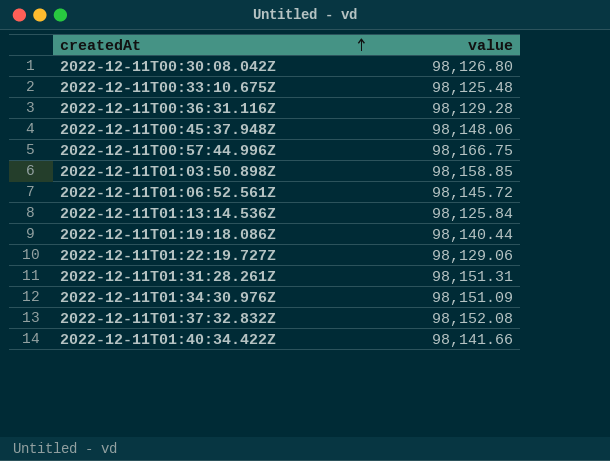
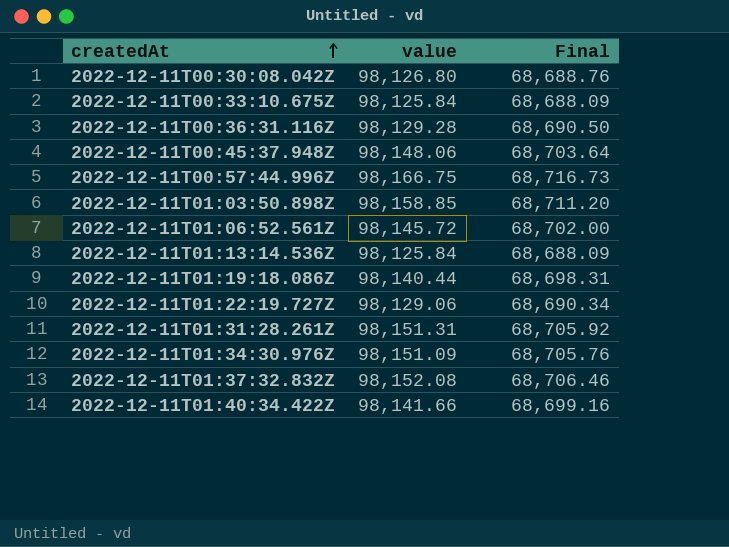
column Final | formula: none -> [value] * 0.7
2022-12-11T00:33:10.675Z | value: 98,125.48 -> 98,125.84

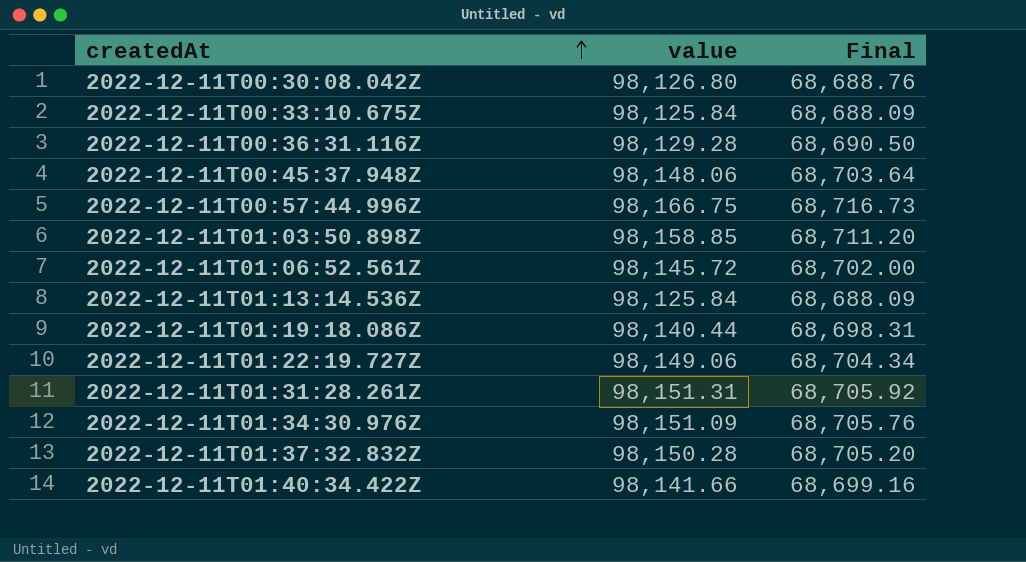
2022-12-11T01:22:19.727Z | value: 98,129.06 -> 98,149.06
2022-12-11T01:22:19.727Z | Final: 68,690.34 -> 68,704.34
2022-12-11T01:37:32.832Z | value: 98,152.08 -> 98,150.28
2022-12-11T01:37:32.832Z | Final: 68,706.46 -> 68,705.20

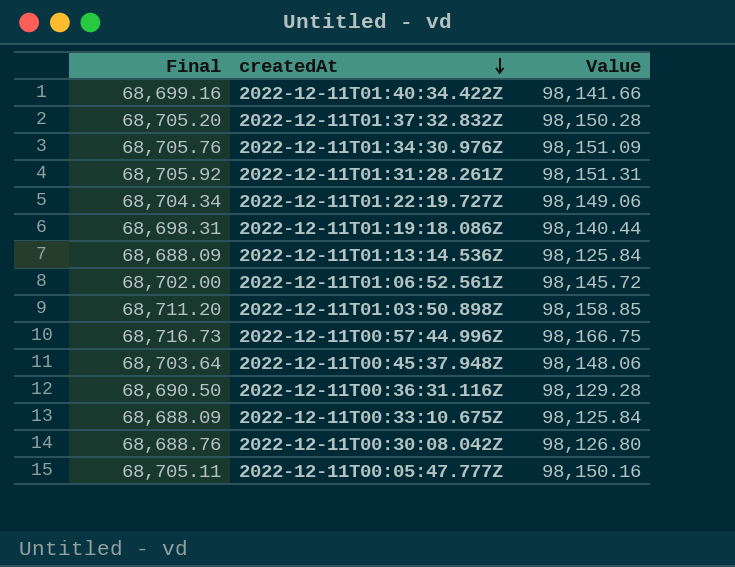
row order: createdAt ascending -> createdAt descending
column Final | position: 3 -> 1
column name: value -> Value
row 2022-12-11T00:05:47.777Z: none -> 68,705.11 | 98,150.16

